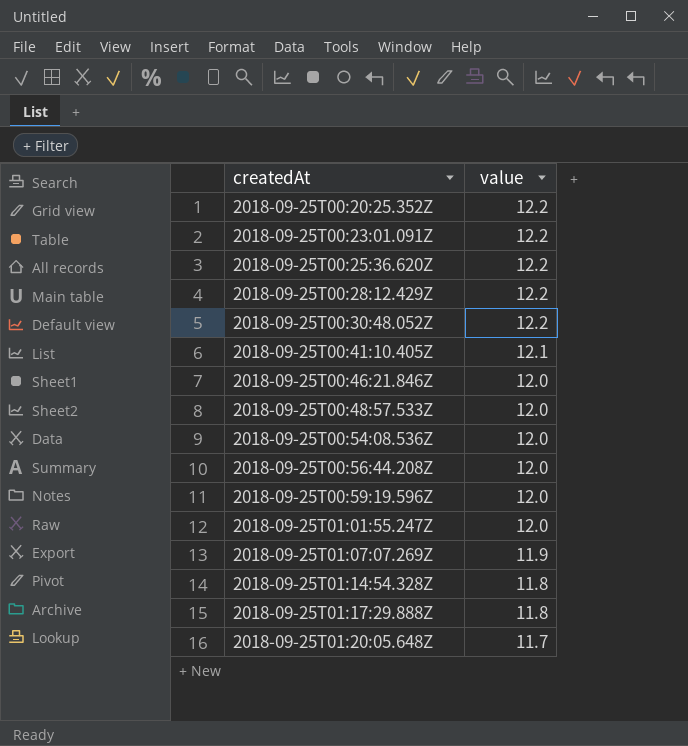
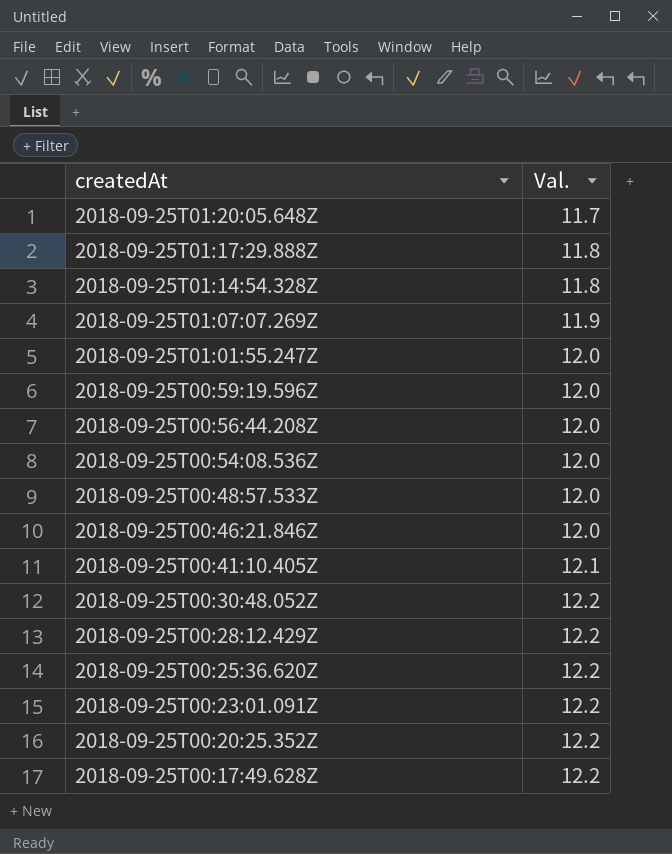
row order: createdAt ascending -> createdAt descending
column name: value -> Val.
row 2018-09-25T00:17:49.628Z: none -> 12.2

